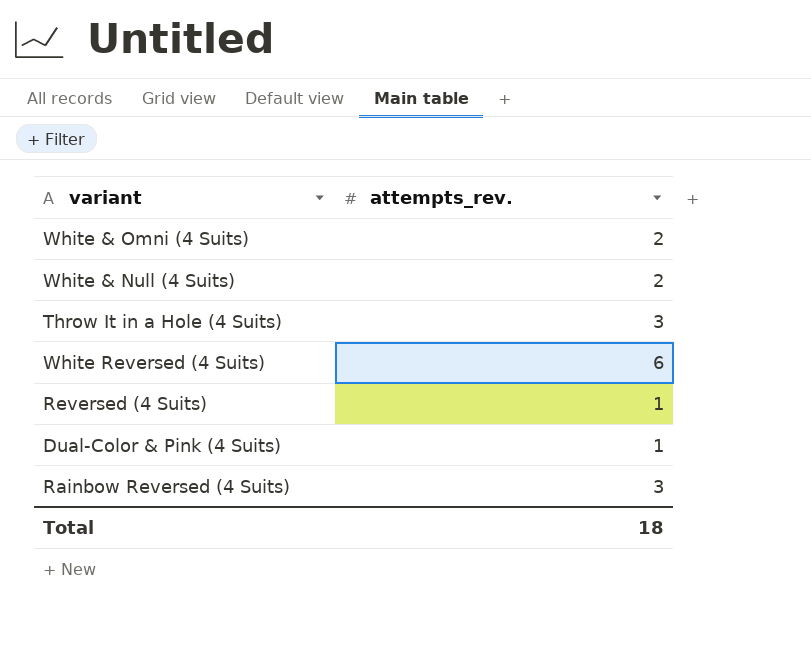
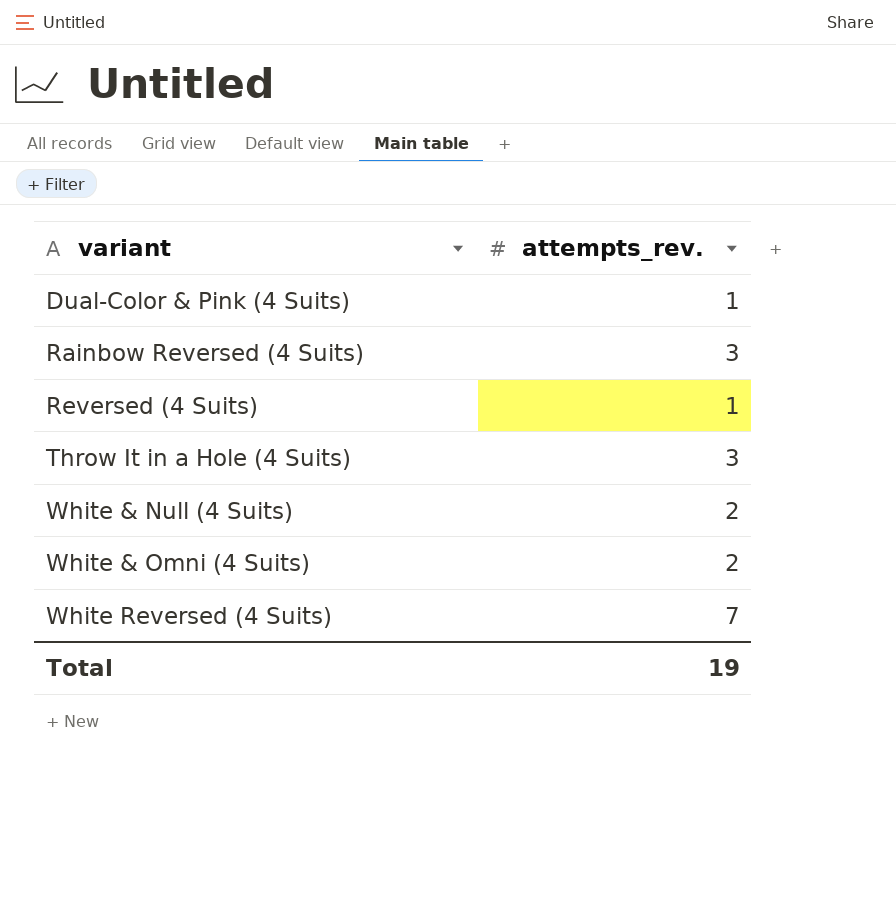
row order: none -> variant ascending
White Reversed (4 Suits) | attempts_rev.: 6 -> 7
Total | attempts_rev.: 18 -> 19

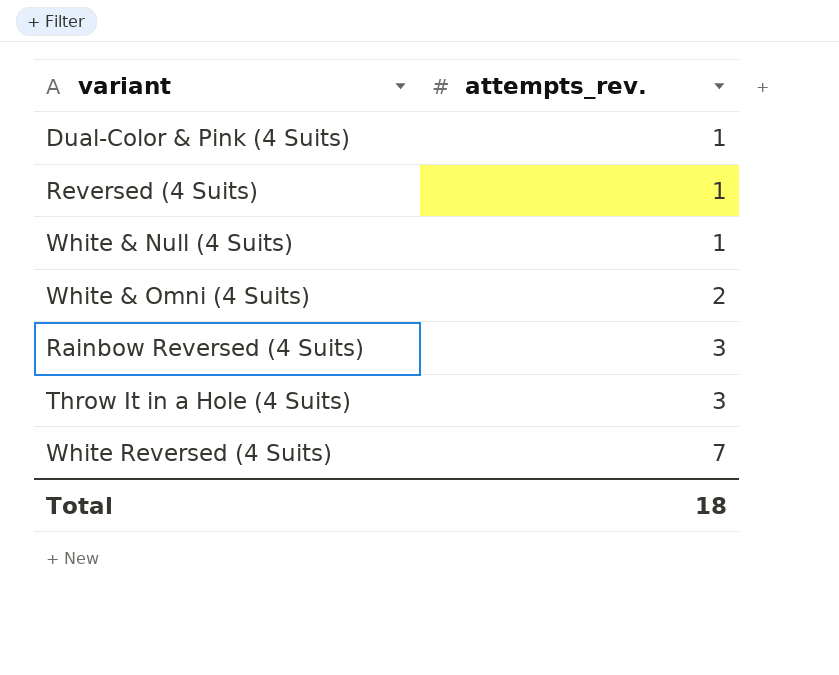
row order: variant ascending -> attempts_rev. ascending
White & Null (4 Suits) | attempts_rev.: 2 -> 1
Total | attempts_rev.: 19 -> 18

